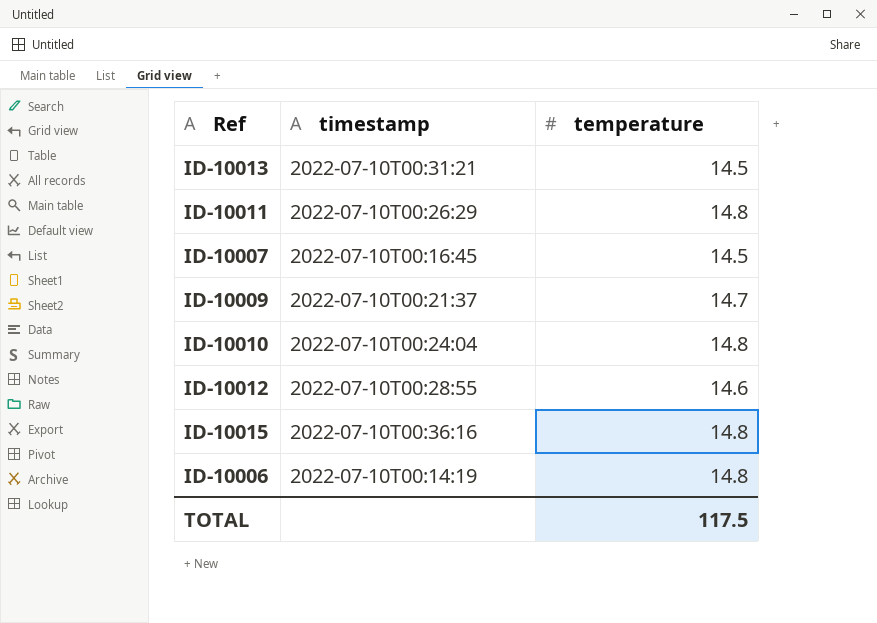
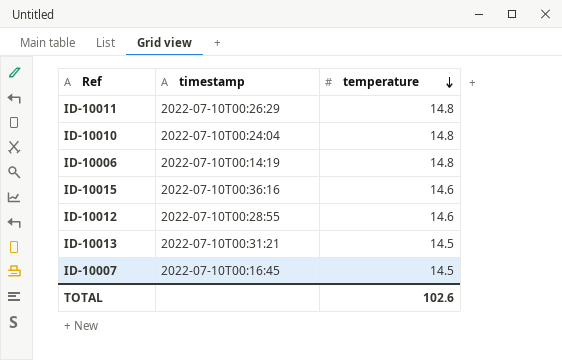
row order: none -> temperature descending
row ID-10009: 2022-07-10T00:21:37 | 14.7 -> none
ID-10015 | temperature: 14.8 -> 14.6
TOTAL | temperature: 117.5 -> 102.6

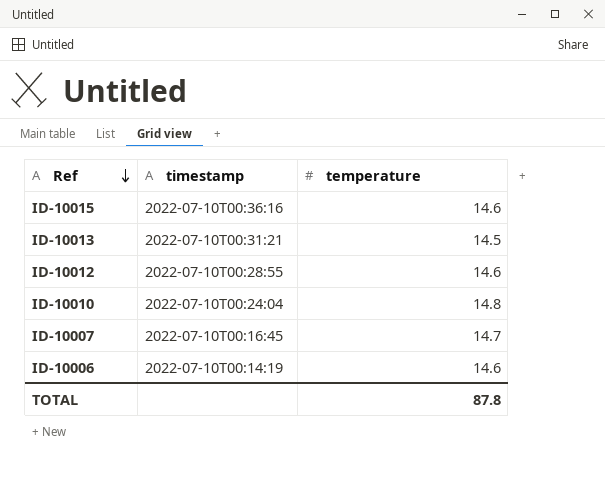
row order: temperature descending -> Ref descending
row ID-10011: 2022-07-10T00:26:29 | 14.8 -> none
ID-10007 | temperature: 14.5 -> 14.7
ID-10006 | temperature: 14.8 -> 14.6
TOTAL | temperature: 102.6 -> 87.8

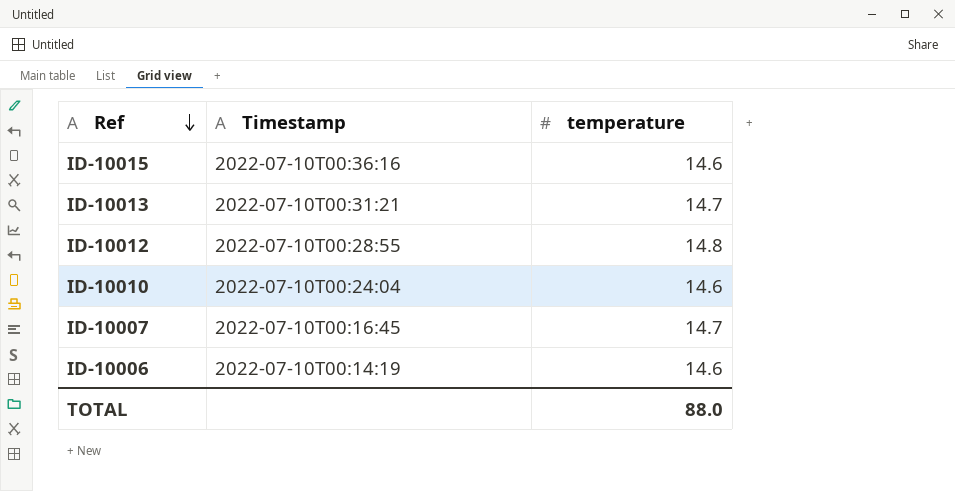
column name: timestamp -> Timestamp
ID-10013 | temperature: 14.5 -> 14.7
ID-10012 | temperature: 14.6 -> 14.8
ID-10010 | temperature: 14.8 -> 14.6
TOTAL | temperature: 87.8 -> 88.0

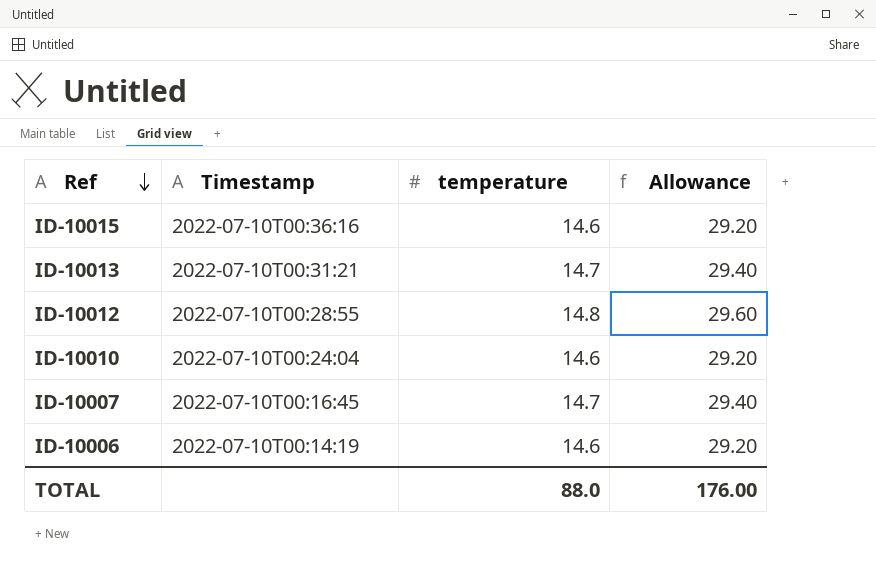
column Allowance | formula: none -> [temperature] * 2

